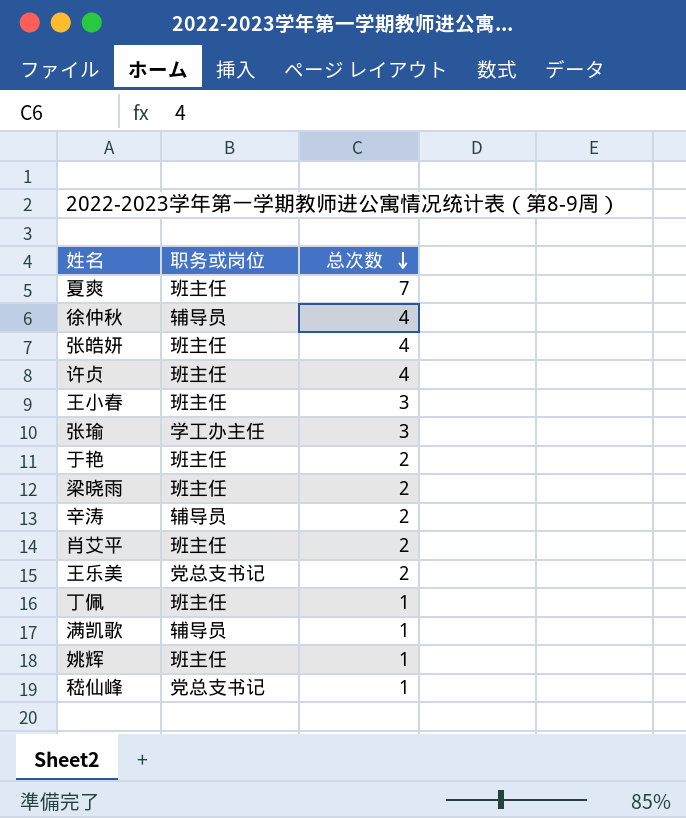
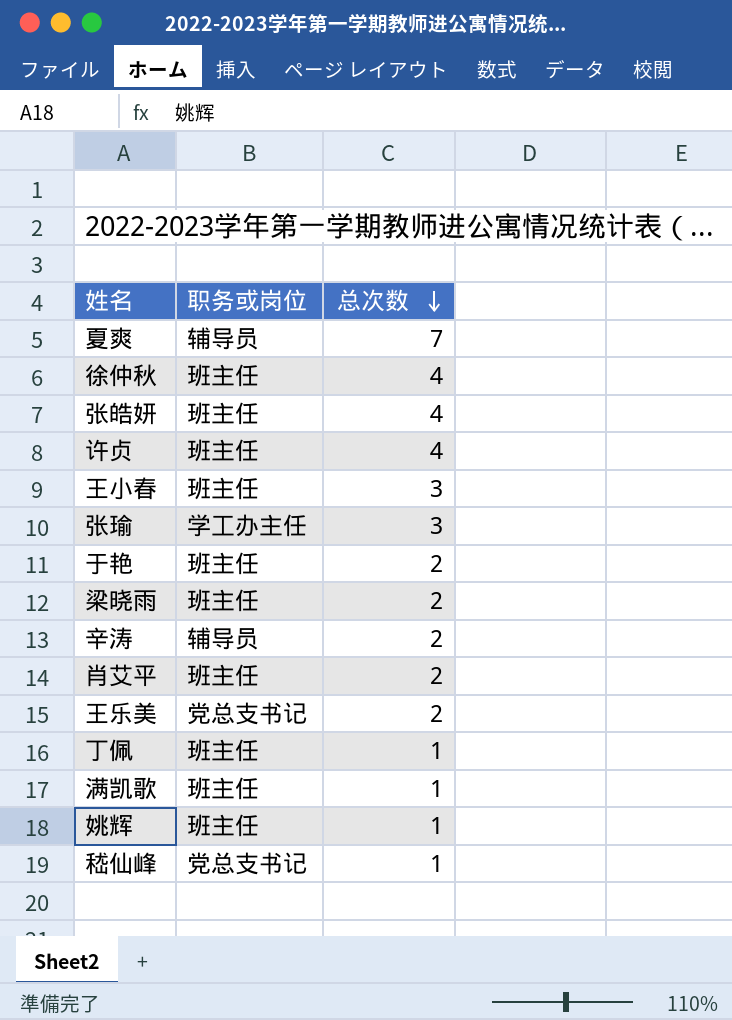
夏爽 | 职务或岗位: 班主任 -> 辅导员
徐仲秋 | 职务或岗位: 辅导员 -> 班主任
满凯歌 | 职务或岗位: 辅导员 -> 班主任

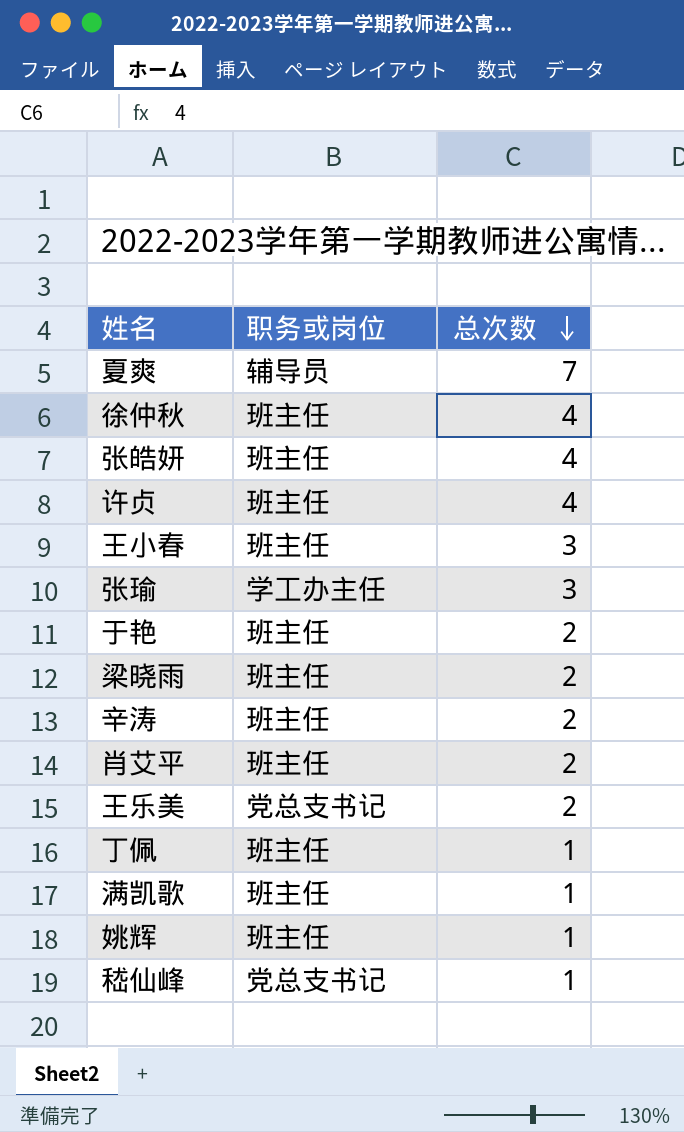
辛涛 | 职务或岗位: 辅导员 -> 班主任

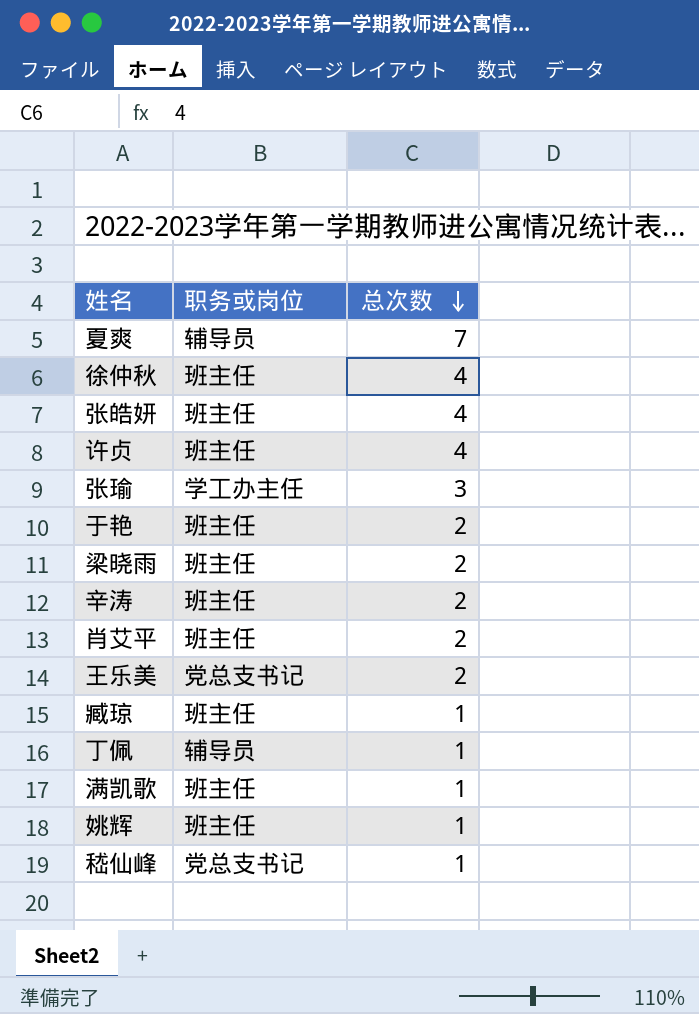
row 王小春: 班主任 | 3 -> none
row 臧琼: none -> 班主任 | 1
丁佩 | 职务或岗位: 班主任 -> 辅导员

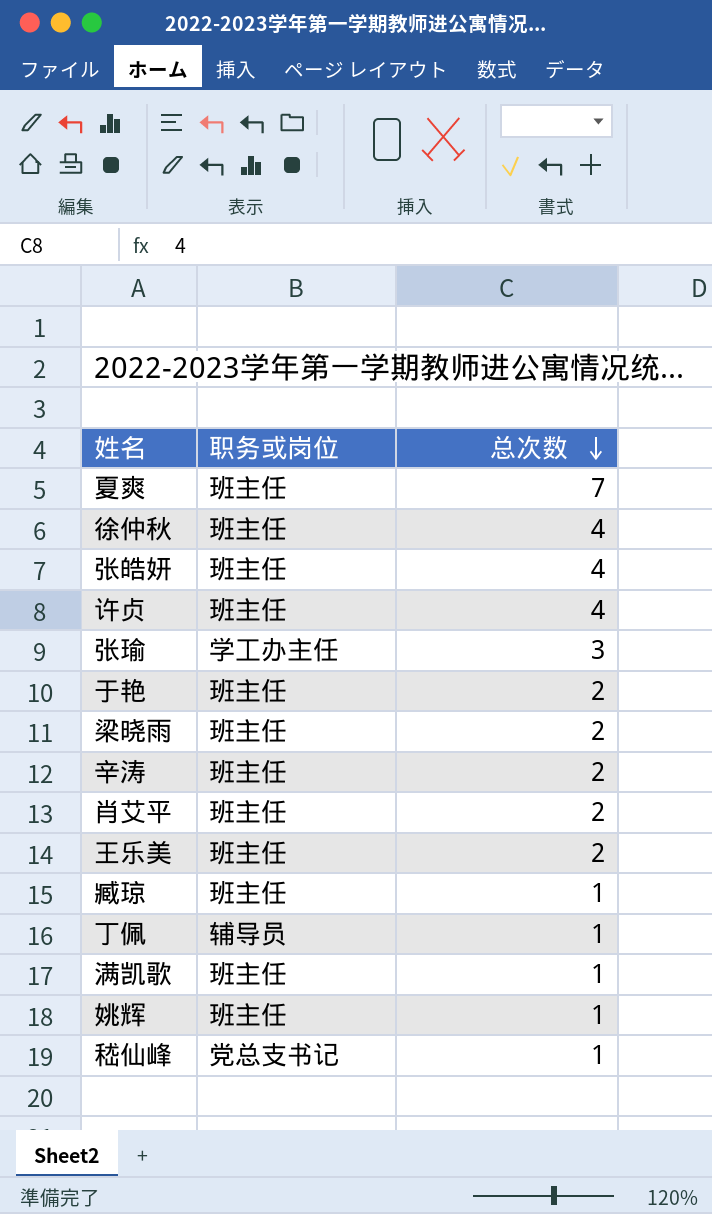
夏爽 | 职务或岗位: 辅导员 -> 班主任
王乐美 | 职务或岗位: 党总支书记 -> 班主任

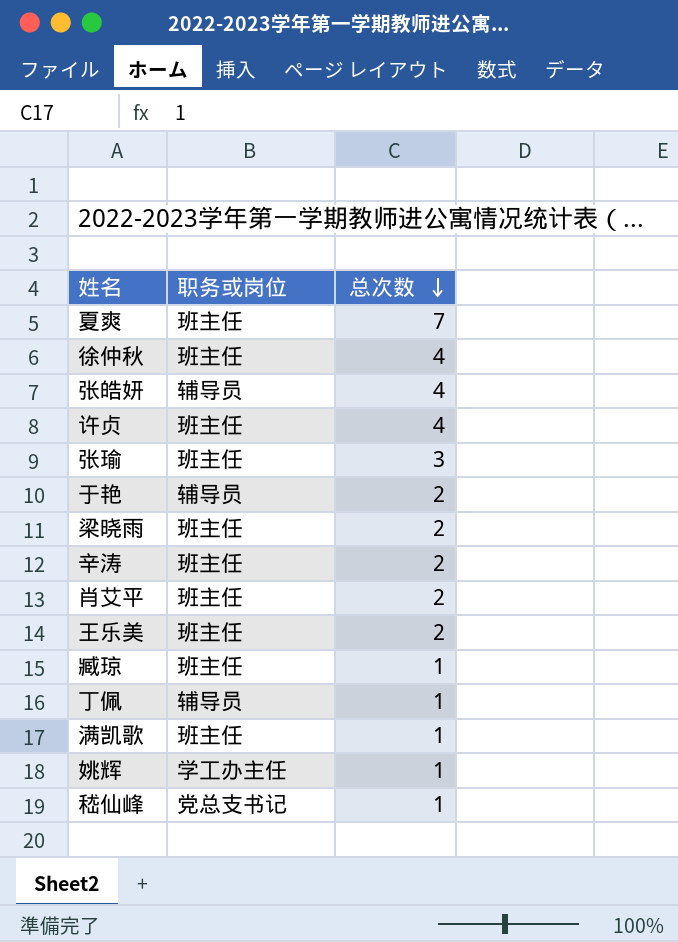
张皓妍 | 职务或岗位: 班主任 -> 辅导员
张瑜 | 职务或岗位: 学工办主任 -> 班主任
于艳 | 职务或岗位: 班主任 -> 辅导员
姚辉 | 职务或岗位: 班主任 -> 学工办主任

